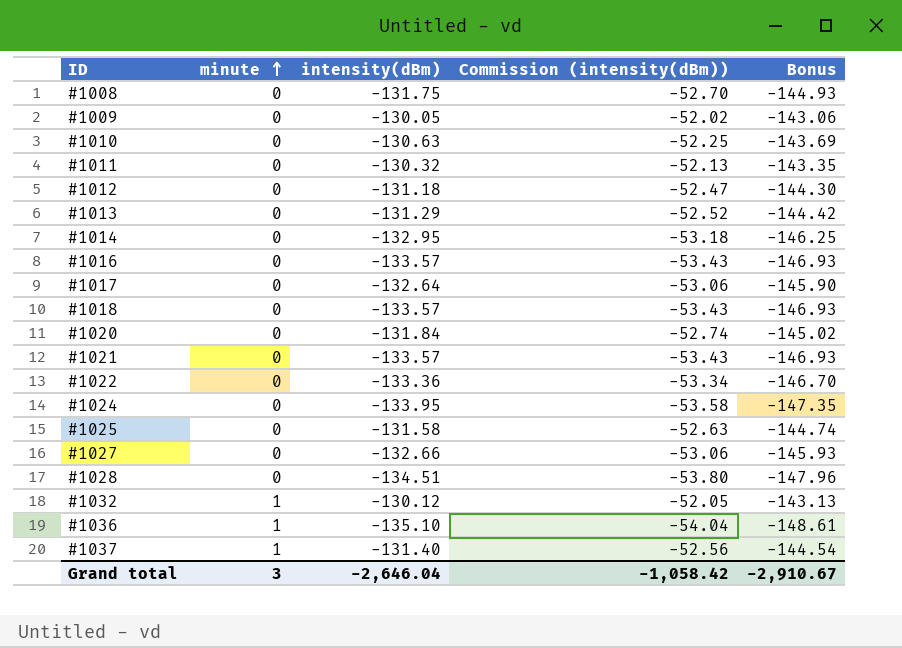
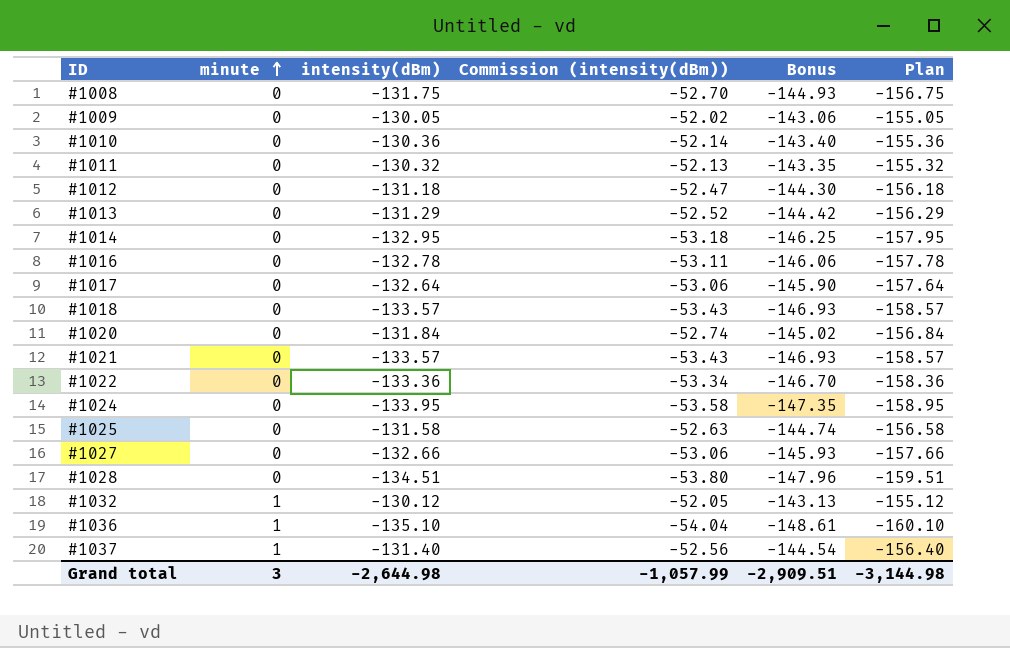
column Plan | formula: none -> [intensity(dBm)] - 25
#1010 | intensity(dBm): -130.63 -> -130.36
#1010 | Commission (intensity(dBm)): -52.25 -> -52.14
#1010 | Bonus: -143.69 -> -143.40
#1016 | intensity(dBm): -133.57 -> -132.78
#1016 | Commission (intensity(dBm)): -53.43 -> -53.11
#1016 | Bonus: -146.93 -> -146.06
Grand total | intensity(dBm): -2,646.04 -> -2,644.98
Grand total | Commission (intensity(dBm)): -1,058.42 -> -1,057.99
Grand total | Bonus: -2,910.67 -> -2,909.51

